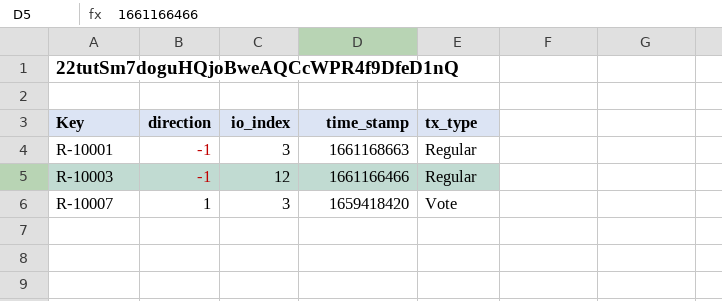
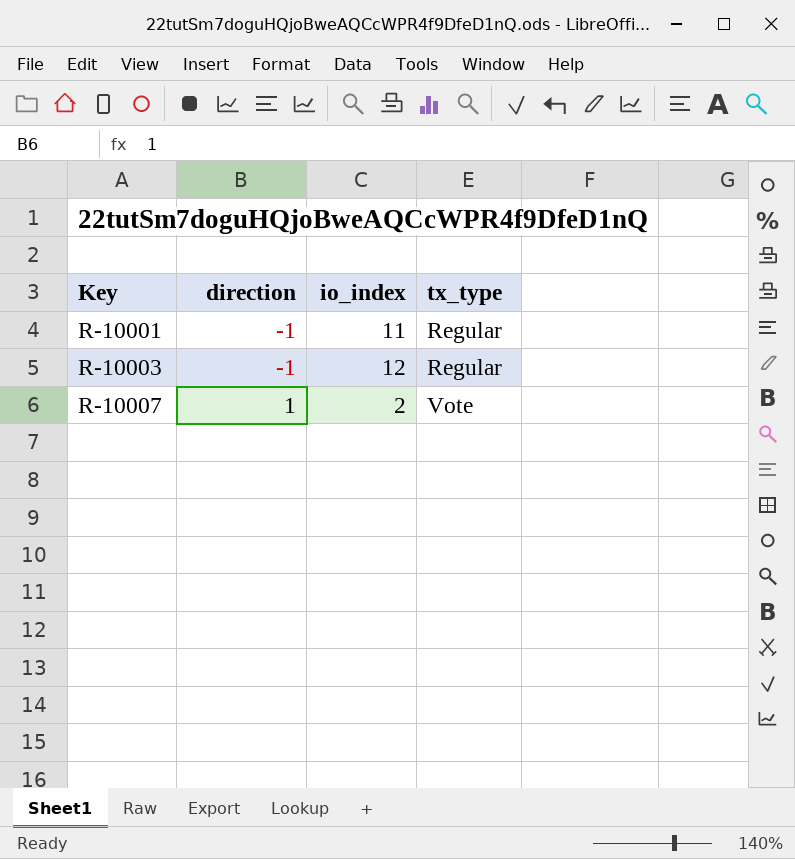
column time_stamp | position: 4 -> none
R-10001 | io_index: 3 -> 11
R-10007 | io_index: 3 -> 2

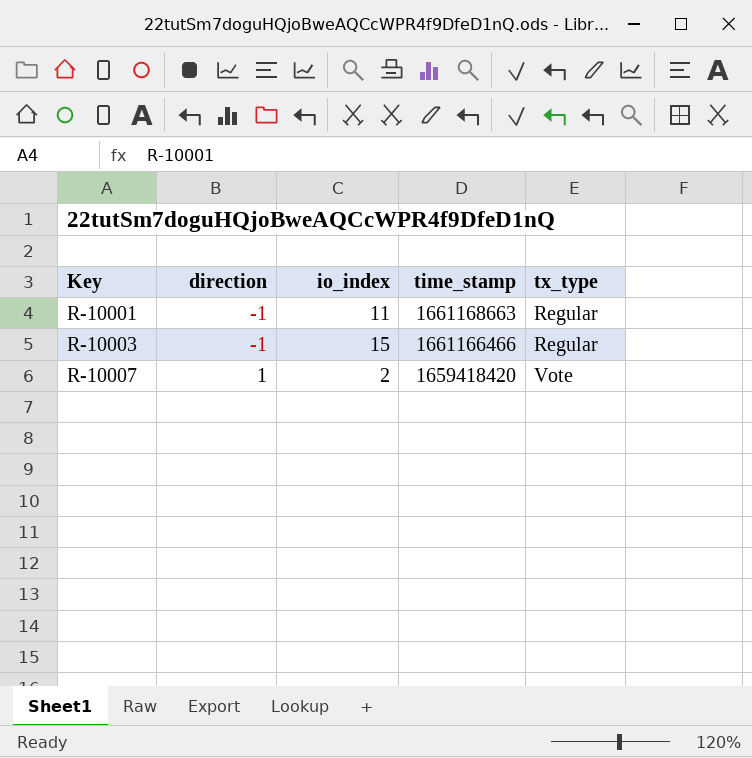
column time_stamp | position: none -> 4
R-10003 | io_index: 12 -> 15

